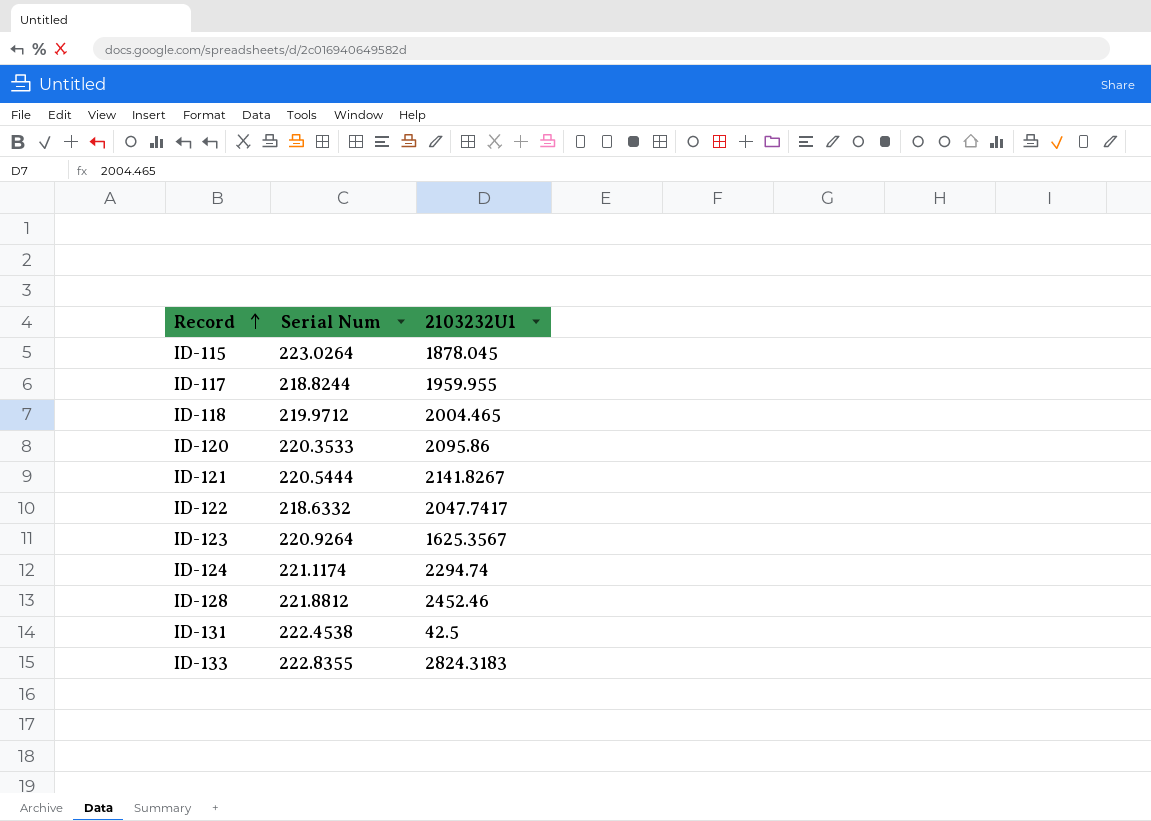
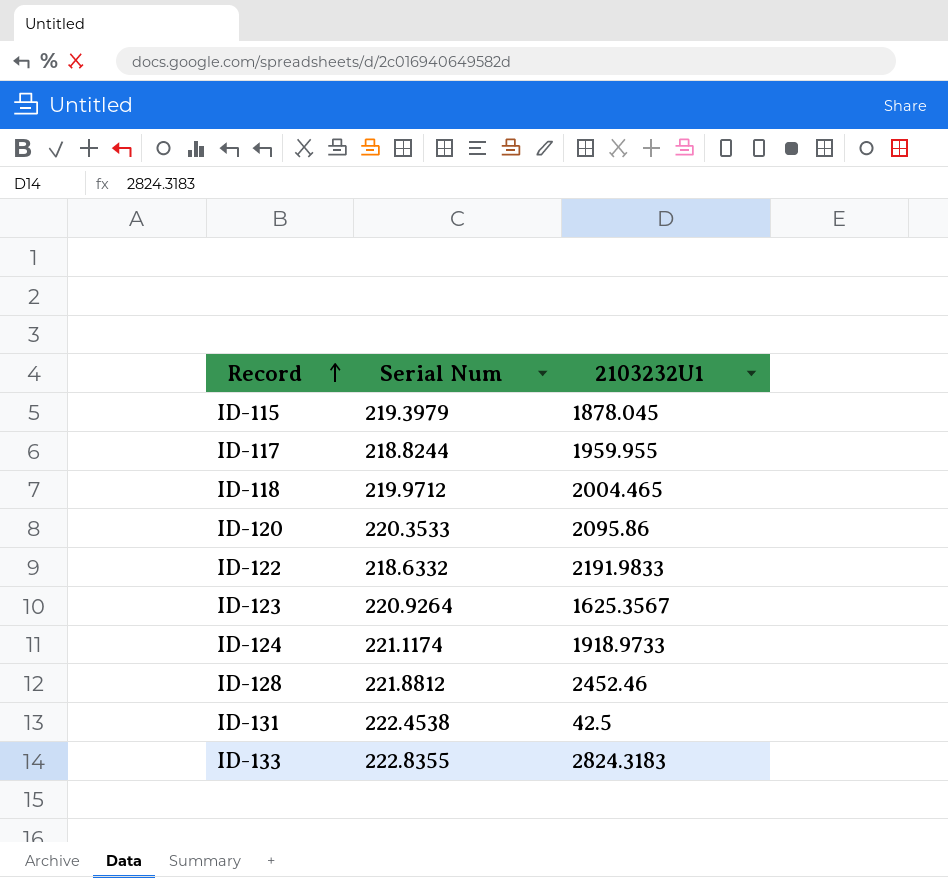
row ID-121: 220.5444 | 2141.8267 -> none
ID-115 | Serial Num: 223.0264 -> 219.3979
ID-122 | 2103232U1: 2047.7417 -> 2191.9833
ID-124 | 2103232U1: 2294.74 -> 1918.9733

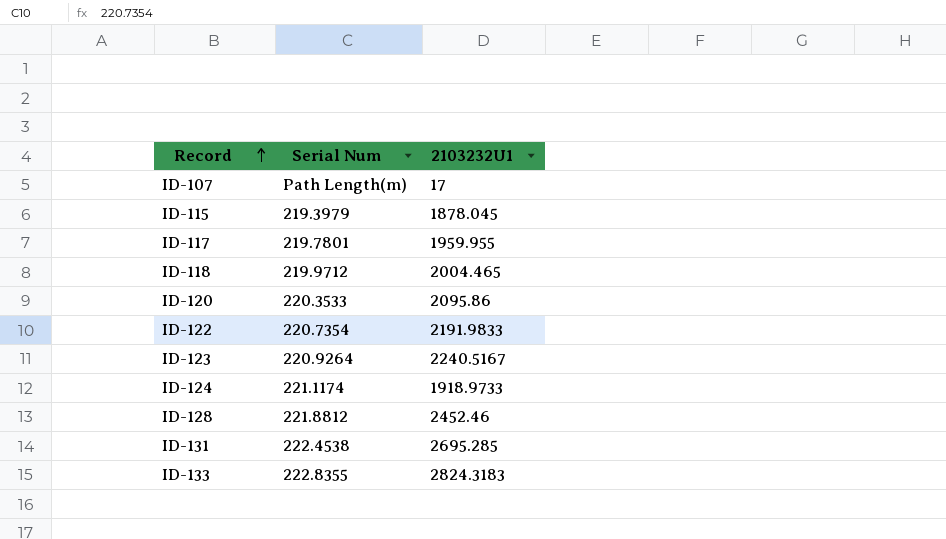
row ID-107: none -> Path Length(m) | 17
ID-117 | Serial Num: 218.8244 -> 219.7801
ID-122 | Serial Num: 218.6332 -> 220.7354
ID-123 | 2103232U1: 1625.3567 -> 2240.5167
ID-131 | 2103232U1: 42.5 -> 2695.285

